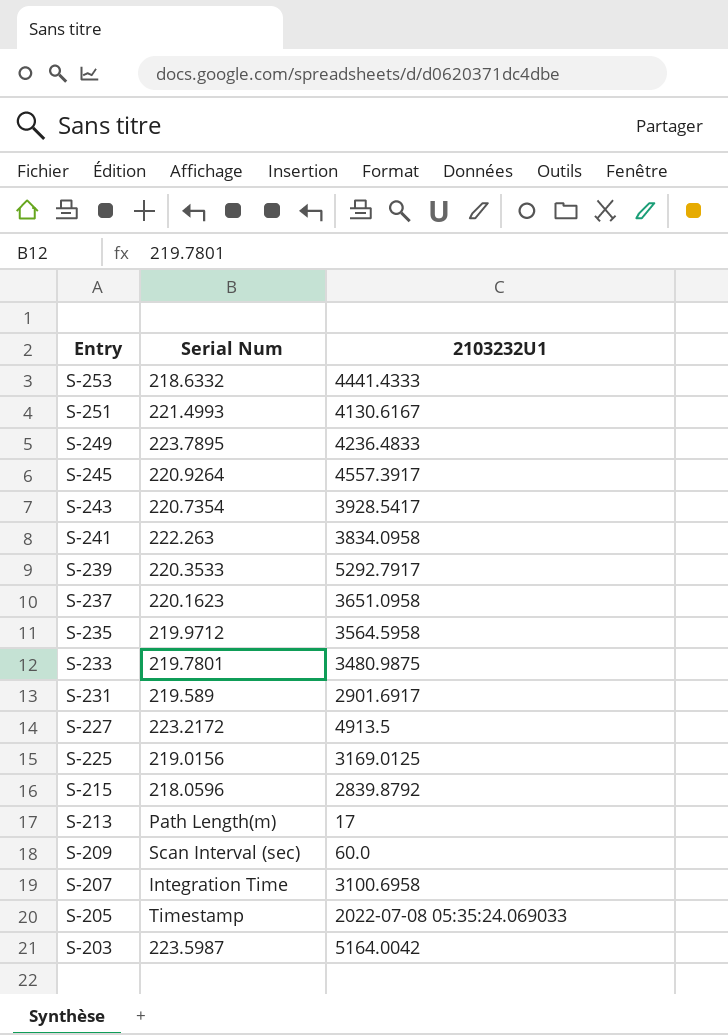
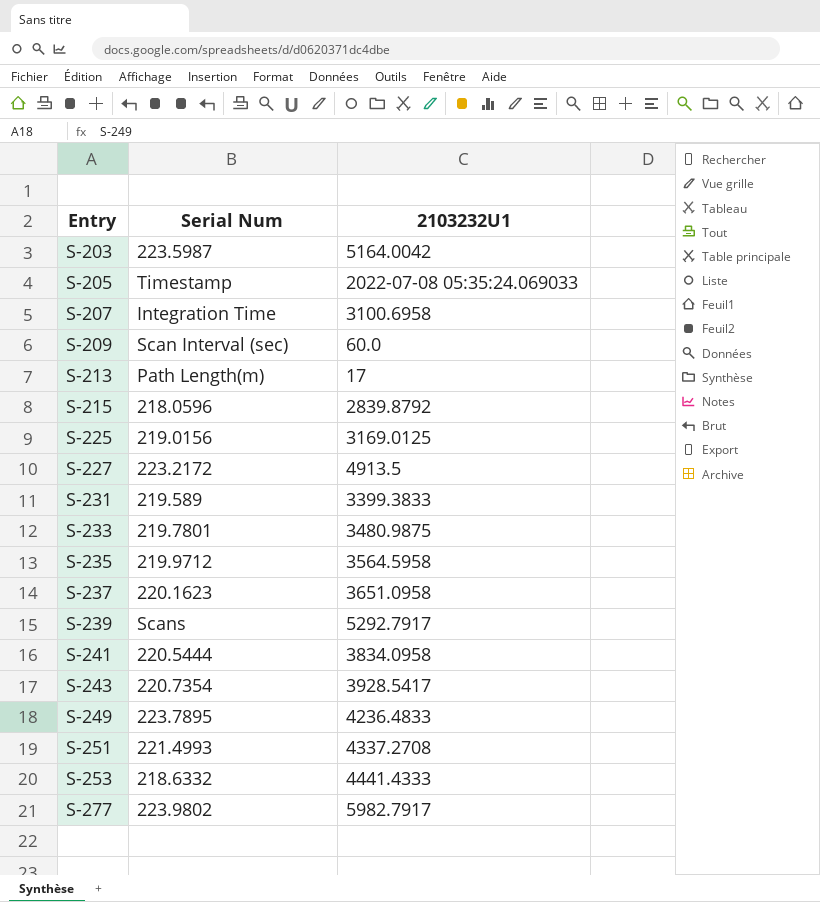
row order: Entry descending -> Entry ascending
row S-245: 220.9264 | 4557.3917 -> none
S-231 | 2103232U1: 2901.6917 -> 3399.3833
S-239 | Serial Num: 220.3533 -> Scans
S-241 | Serial Num: 222.263 -> 220.5444
S-251 | 2103232U1: 4130.6167 -> 4337.2708
row S-277: none -> 223.9802 | 5982.7917

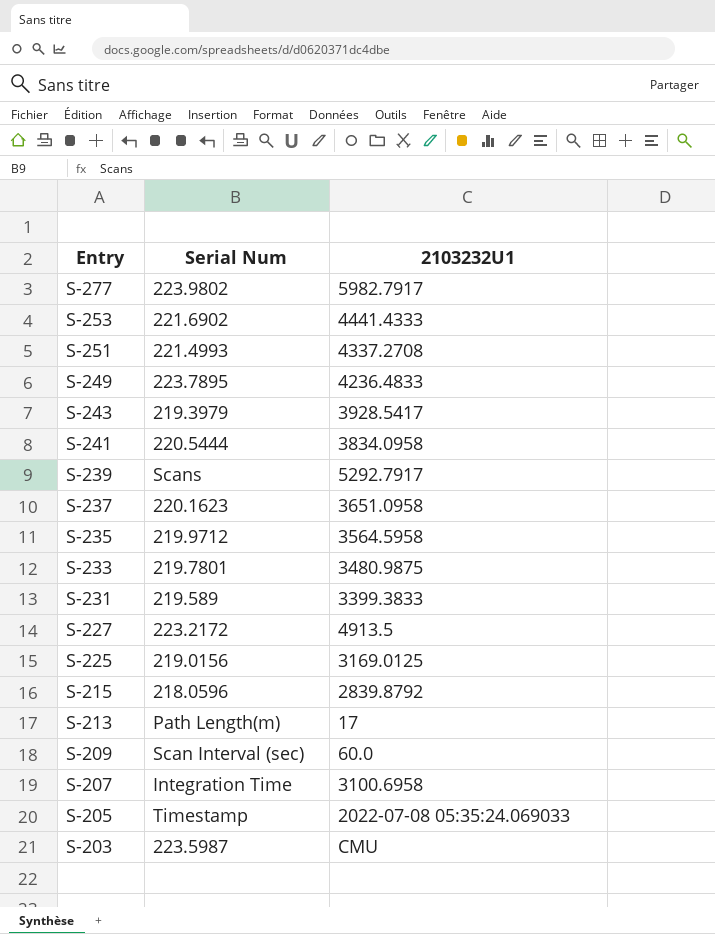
row order: Entry ascending -> Entry descending
S-253 | Serial Num: 218.6332 -> 221.6902
S-243 | Serial Num: 220.7354 -> 219.3979
S-203 | 2103232U1: 5164.0042 -> CMU

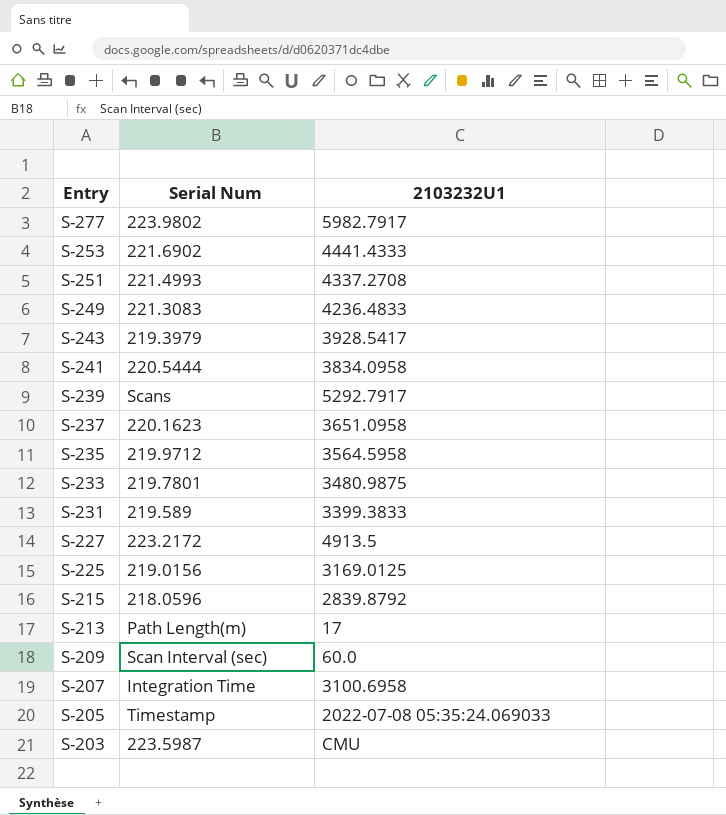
S-249 | Serial Num: 223.7895 -> 221.3083

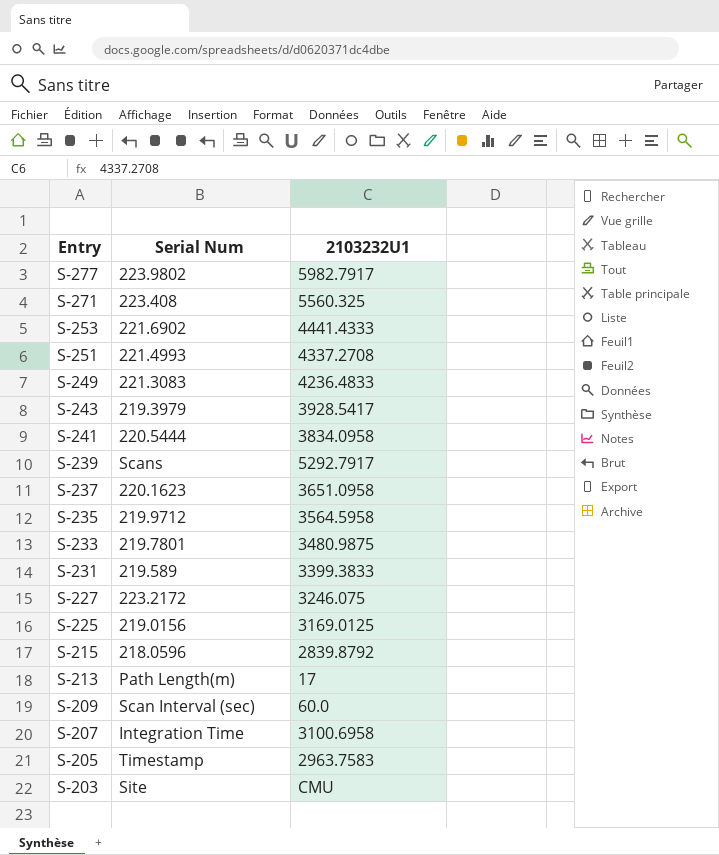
row S-271: none -> 223.408 | 5560.325
S-227 | 2103232U1: 4913.5 -> 3246.075
S-205 | 2103232U1: 2022-07-08 05:35:24.069033 -> 2963.7583
S-203 | Serial Num: 223.5987 -> Site

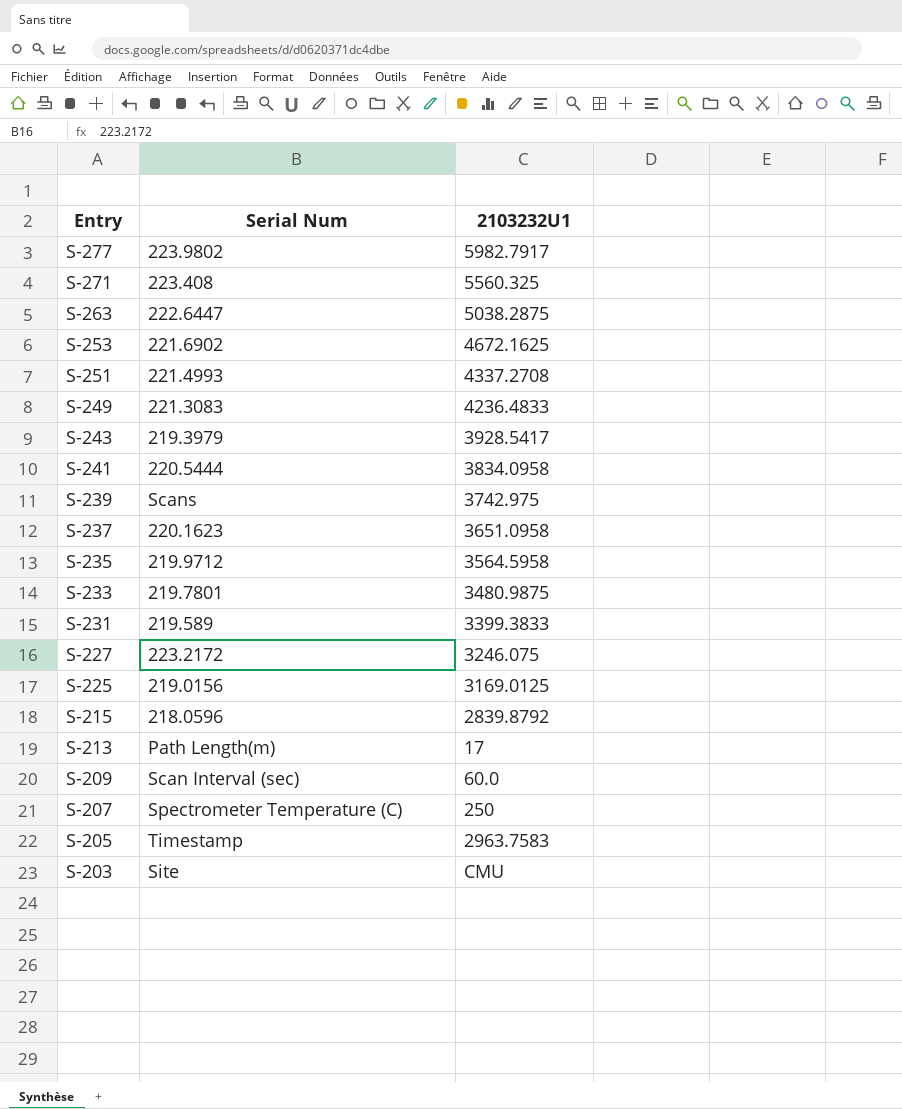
row S-263: none -> 222.6447 | 5038.2875
S-253 | 2103232U1: 4441.4333 -> 4672.1625
S-239 | 2103232U1: 5292.7917 -> 3742.975
S-207 | Serial Num: Integration Time -> Spectrometer Temperature (C)
S-207 | 2103232U1: 3100.6958 -> 250

